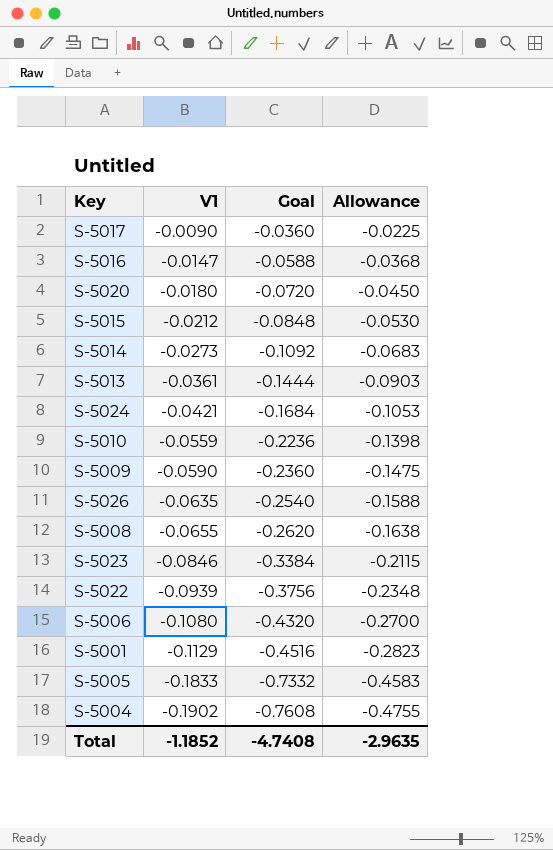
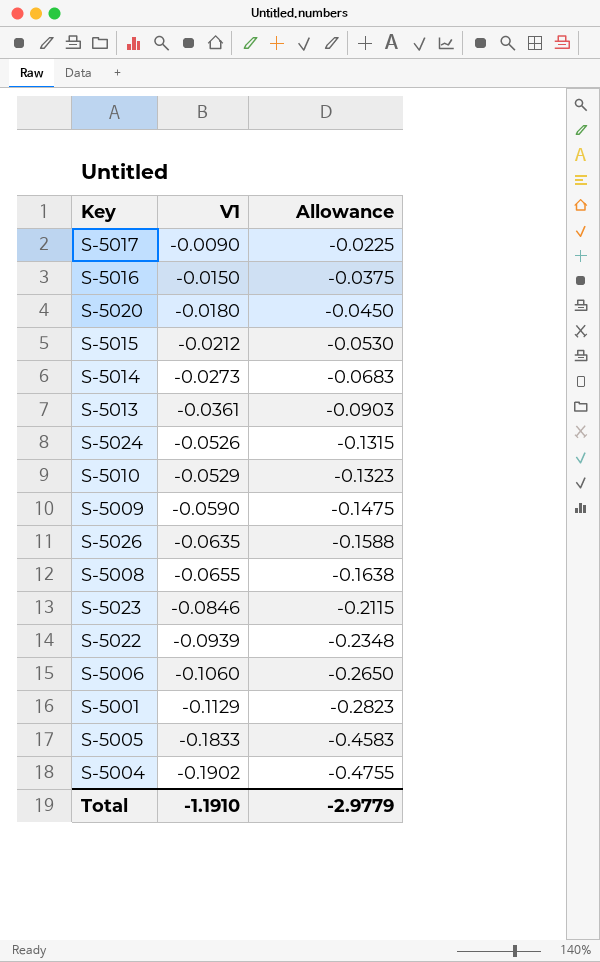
column Goal | formula: [V1] * 4 -> none
S-5016 | V1: -0.0147 -> -0.0150
S-5016 | Allowance: -0.0368 -> -0.0375
S-5024 | V1: -0.0421 -> -0.0526
S-5024 | Allowance: -0.1053 -> -0.1315
S-5010 | V1: -0.0559 -> -0.0529
S-5010 | Allowance: -0.1398 -> -0.1323
S-5006 | V1: -0.1080 -> -0.1060
S-5006 | Allowance: -0.2700 -> -0.2650
Total | V1: -1.1852 -> -1.1910
Total | Allowance: -2.9635 -> -2.9779

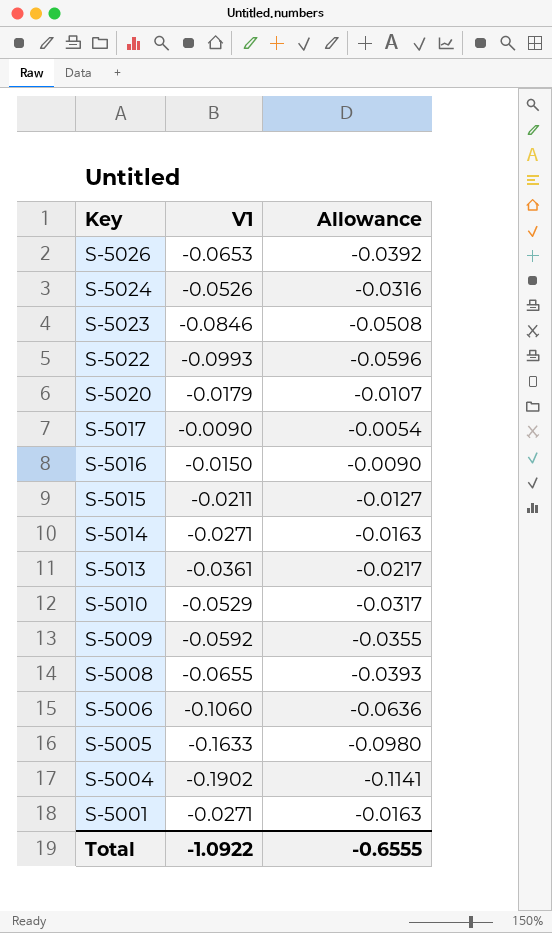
row order: V1 descending -> Key descending
column Allowance | formula: [V1] * 2.5 -> [V1] * 0.6
S-5026 | V1: -0.0635 -> -0.0653
S-5022 | V1: -0.0939 -> -0.0993
S-5020 | V1: -0.0180 -> -0.0179
S-5015 | V1: -0.0212 -> -0.0211
S-5014 | V1: -0.0273 -> -0.0271
S-5009 | V1: -0.0590 -> -0.0592
S-5005 | V1: -0.1833 -> -0.1633
S-5001 | V1: -0.1129 -> -0.0271
Total | V1: -1.1910 -> -1.0922
Total | Allowance: -2.9779 -> -0.6555

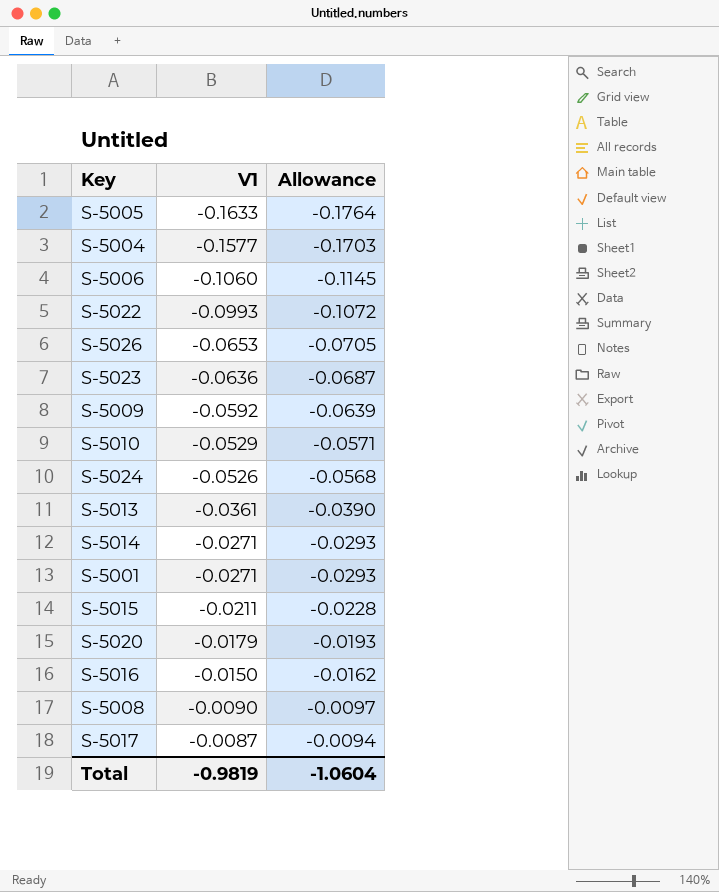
row order: Key descending -> V1 ascending
column Allowance | formula: [V1] * 0.6 -> [V1] * 1.08
S-5004 | V1: -0.1902 -> -0.1577
S-5023 | V1: -0.0846 -> -0.0636
S-5008 | V1: -0.0655 -> -0.0090
S-5017 | V1: -0.0090 -> -0.0087
Total | V1: -1.0922 -> -0.9819
Total | Allowance: -0.6555 -> -1.0604

